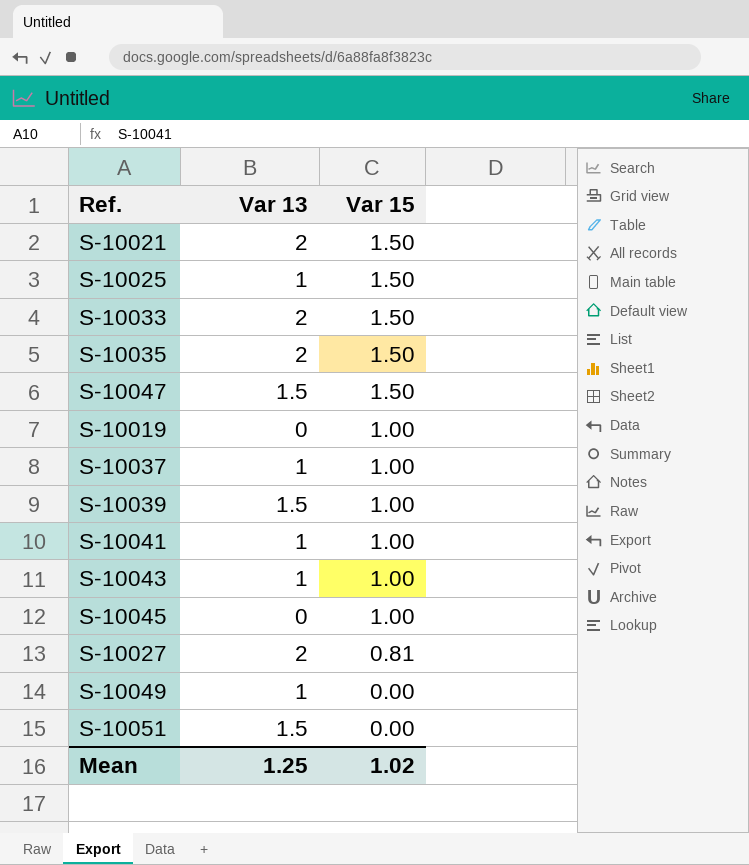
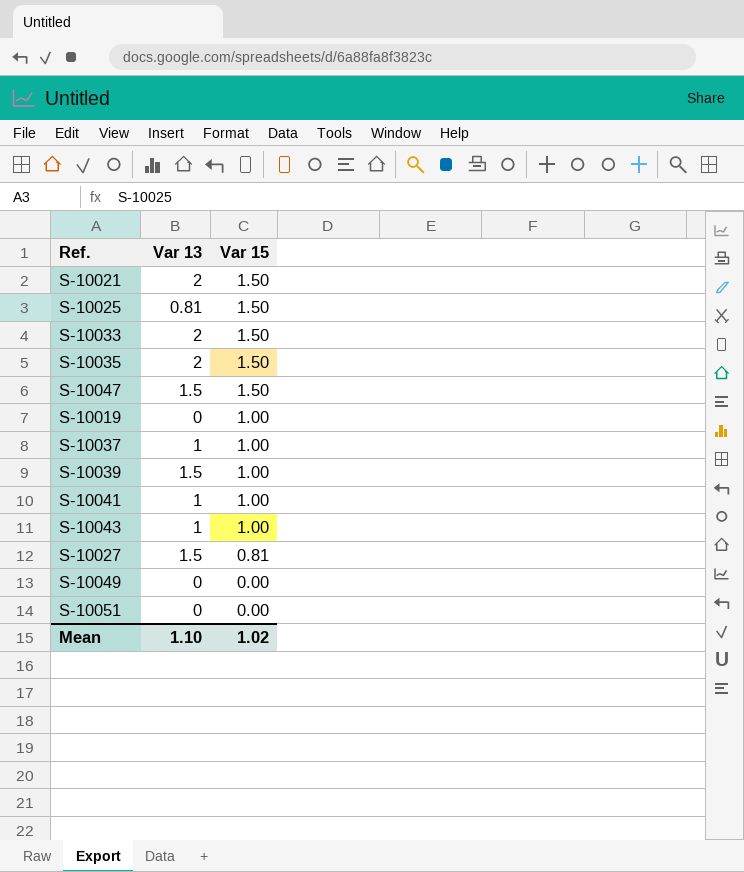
row S-10045: 0 | 1.00 -> none
S-10025 | Var 13: 1 -> 0.81
S-10027 | Var 13: 2 -> 1.5
S-10049 | Var 13: 1 -> 0
S-10051 | Var 13: 1.5 -> 0
Mean | Var 13: 1.25 -> 1.10

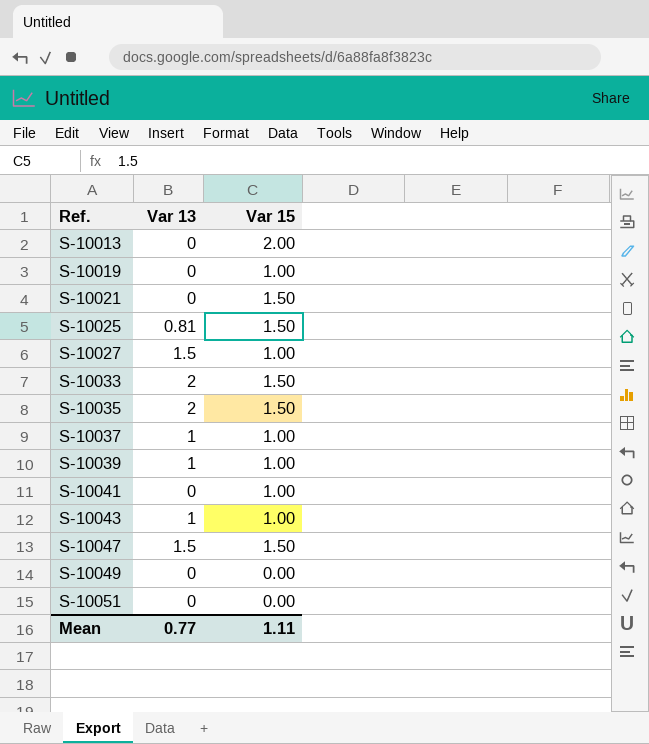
row order: Var 15 descending -> Ref. ascending
row S-10013: none -> 0 | 2.00
S-10021 | Var 13: 2 -> 0
S-10027 | Var 15: 0.81 -> 1.00
S-10039 | Var 13: 1.5 -> 1
S-10041 | Var 13: 1 -> 0
Mean | Var 13: 1.10 -> 0.77
Mean | Var 15: 1.02 -> 1.11

